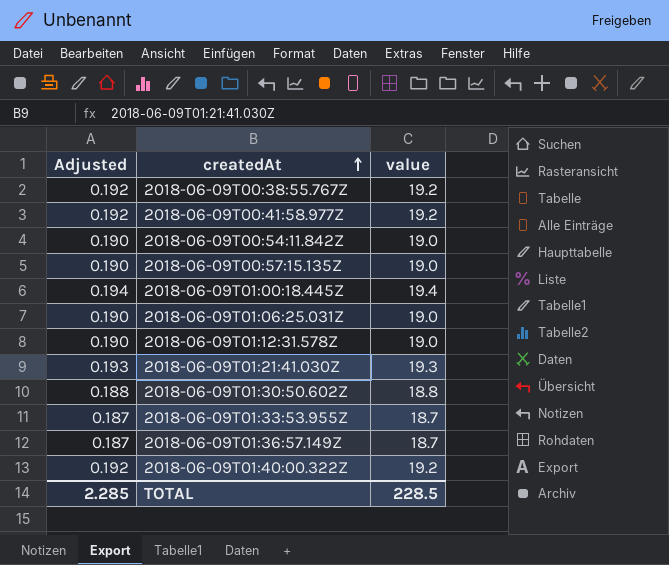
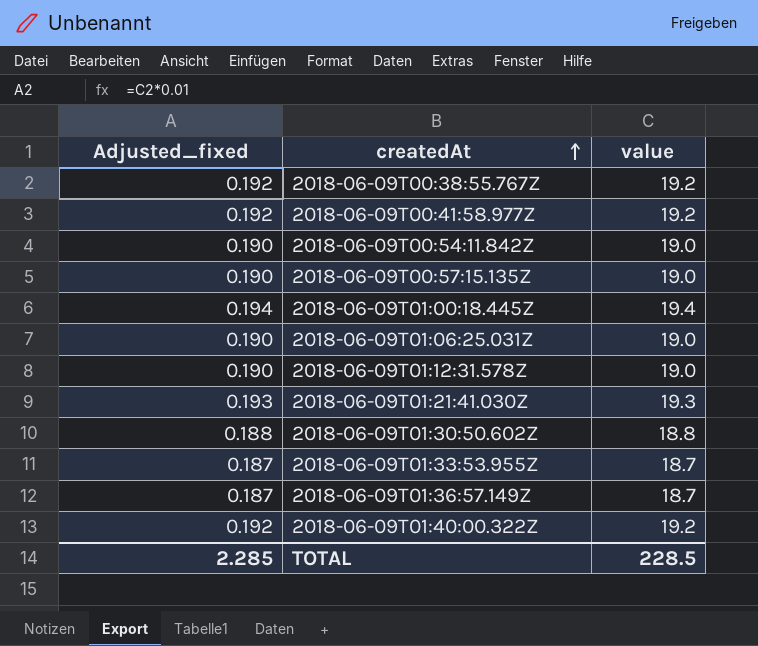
column name: Adjusted -> Adjusted_fixed

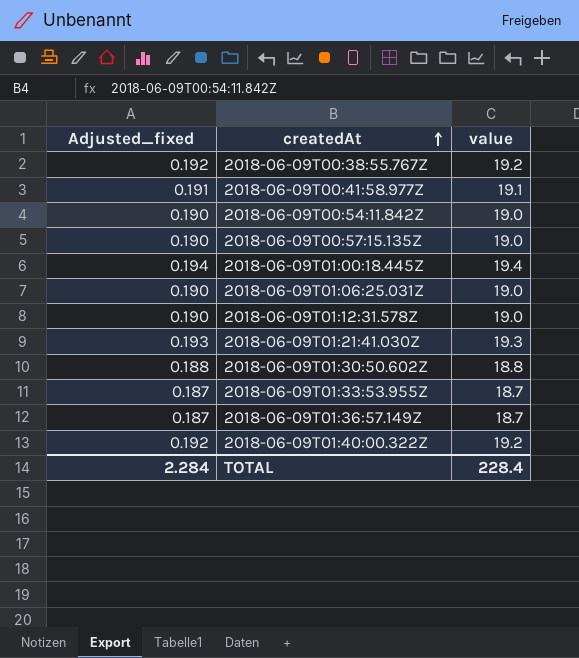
2018-06-09T00:41:58.977Z | Adjusted_fixed: 0.192 -> 0.191
2018-06-09T00:41:58.977Z | value: 19.2 -> 19.1
TOTAL | Adjusted_fixed: 2.285 -> 2.284
TOTAL | value: 228.5 -> 228.4

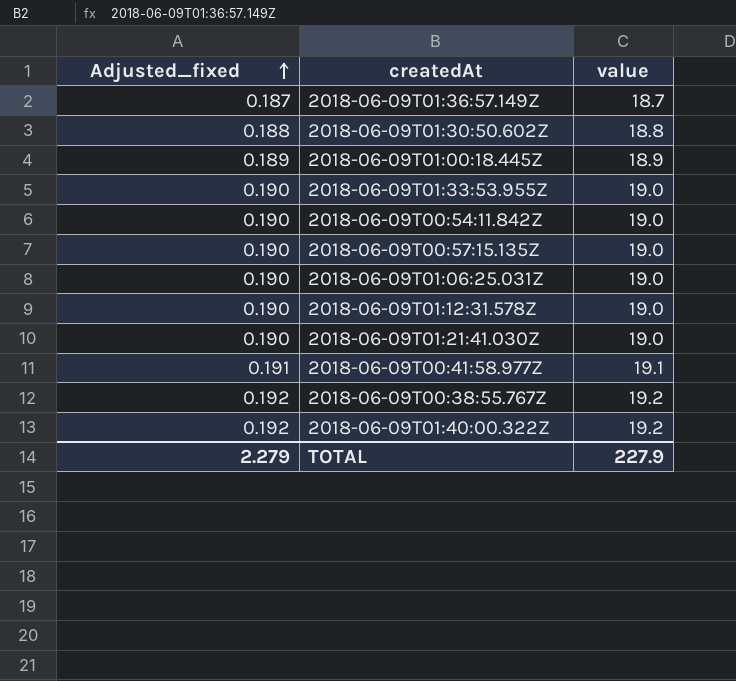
row order: createdAt ascending -> Adjusted_fixed ascending
2018-06-09T01:00:18.445Z | Adjusted_fixed: 0.194 -> 0.189
2018-06-09T01:00:18.445Z | value: 19.4 -> 18.9
2018-06-09T01:33:53.955Z | Adjusted_fixed: 0.187 -> 0.190
2018-06-09T01:33:53.955Z | value: 18.7 -> 19.0
2018-06-09T01:21:41.030Z | Adjusted_fixed: 0.193 -> 0.190
2018-06-09T01:21:41.030Z | value: 19.3 -> 19.0
TOTAL | Adjusted_fixed: 2.284 -> 2.279
TOTAL | value: 228.4 -> 227.9

